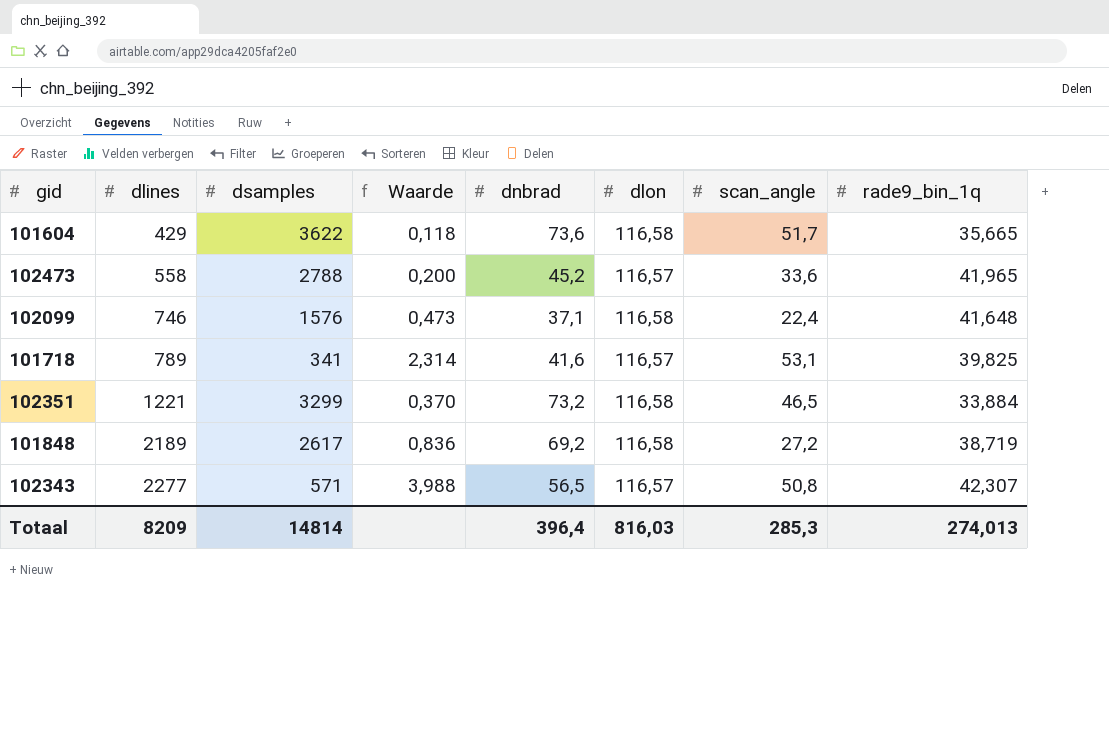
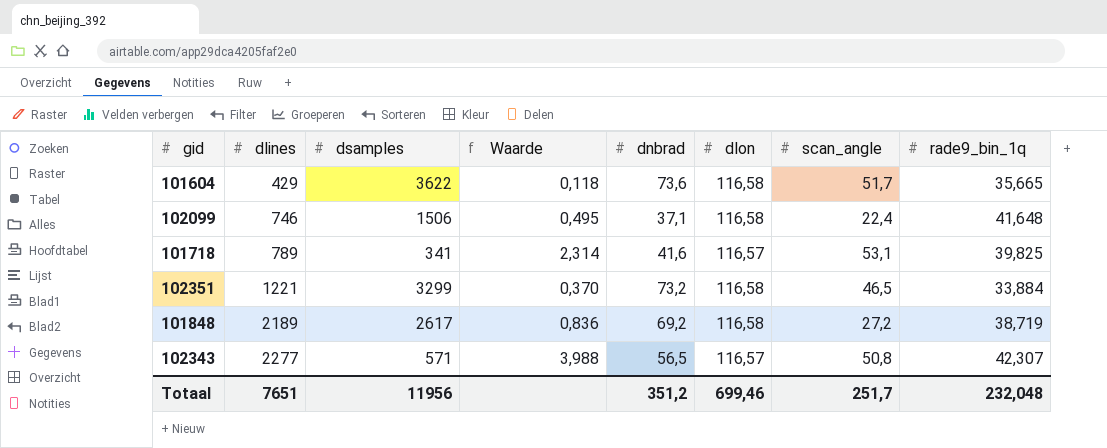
row 102473: 558 | 2788 | 0,200 | 45,2 | 116,57 | 33,6 | 41,965 -> none
102099 | dsamples: 1576 -> 1506
102099 | Waarde: 0,473 -> 0,495
Totaal | dlines: 8209 -> 7651
Totaal | dsamples: 14814 -> 11956
Totaal | dnbrad: 396,4 -> 351,2
Totaal | dlon: 816,03 -> 699,46
Totaal | scan_angle: 285,3 -> 251,7
Totaal | rade9_bin_1q: 274,013 -> 232,048

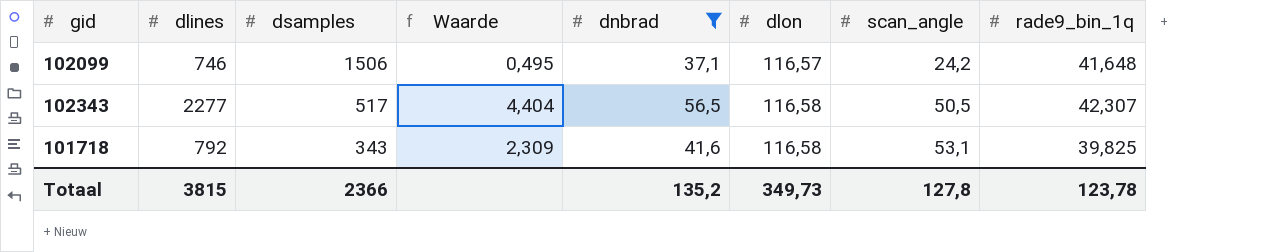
filter: none -> dnbrad <= 56,5
row order: dlines ascending -> dsamples descending
102099 | dlon: 116,58 -> 116,57
102099 | scan_angle: 22,4 -> 24,2
102343 | dsamples: 571 -> 517
102343 | Waarde: 3,988 -> 4,404
102343 | dlon: 116,57 -> 116,58
102343 | scan_angle: 50,8 -> 50,5
101718 | dlines: 789 -> 792
101718 | dsamples: 341 -> 343
101718 | Waarde: 2,314 -> 2,309
101718 | dlon: 116,57 -> 116,58
Totaal | dlines: 7651 -> 3815
Totaal | dsamples: 11956 -> 2366
Totaal | dnbrad: 351,2 -> 135,2
Totaal | dlon: 699,46 -> 349,73
Totaal | scan_angle: 251,7 -> 127,8
Totaal | rade9_bin_1q: 232,048 -> 123,78

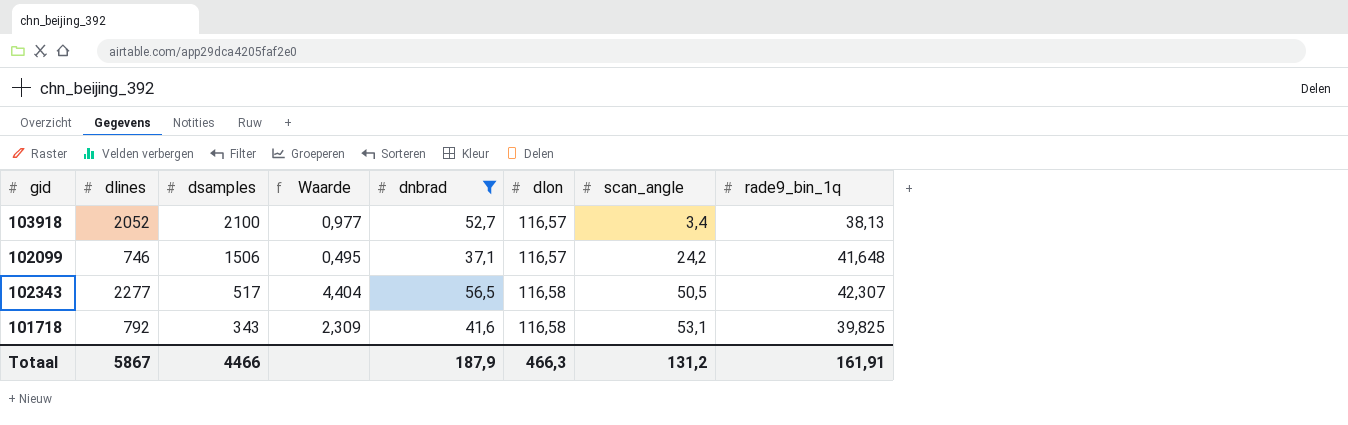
row 103918: none -> 2052 | 2100 | 0,977 | 52,7 | 116,57 | 3,4 | 38,13
Totaal | dlines: 3815 -> 5867
Totaal | dsamples: 2366 -> 4466
Totaal | dnbrad: 135,2 -> 187,9
Totaal | dlon: 349,73 -> 466,3
Totaal | scan_angle: 127,8 -> 131,2
Totaal | rade9_bin_1q: 123,78 -> 161,91

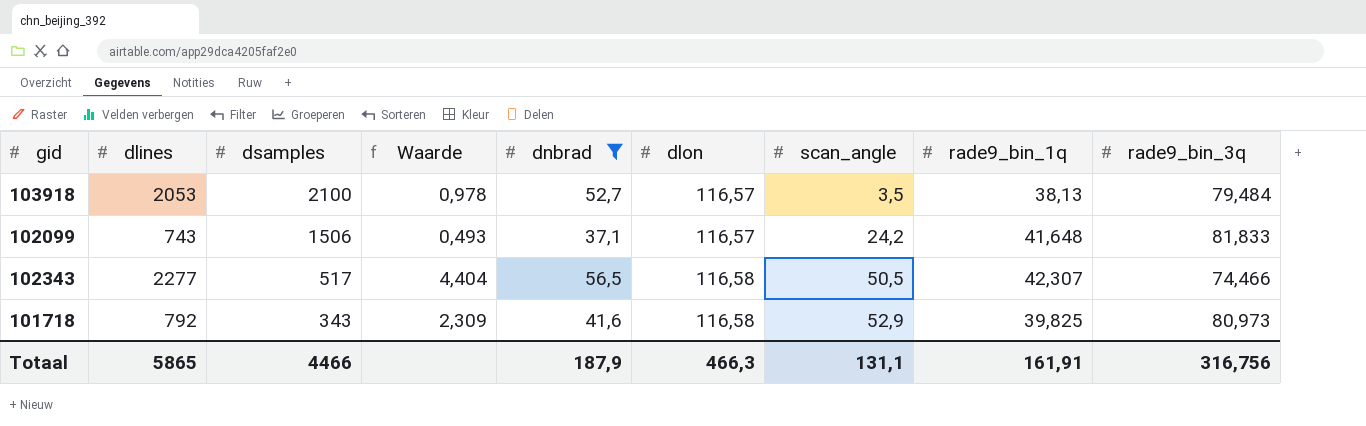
column rade9_bin_3q | position: none -> 9
103918 | dlines: 2052 -> 2053
103918 | Waarde: 0,977 -> 0,978
103918 | scan_angle: 3,4 -> 3,5
102099 | dlines: 746 -> 743
102099 | Waarde: 0,495 -> 0,493
101718 | scan_angle: 53,1 -> 52,9
Totaal | dlines: 5867 -> 5865
Totaal | scan_angle: 131,2 -> 131,1

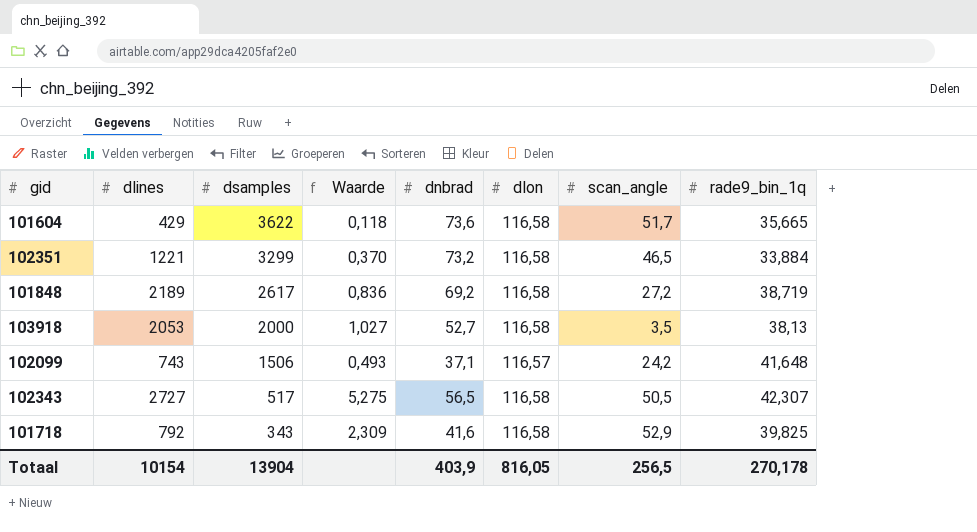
filter: dnbrad <= 56,5 -> none
column rade9_bin_3q | position: 9 -> none
103918 | dsamples: 2100 -> 2000
103918 | Waarde: 0,978 -> 1,027
103918 | dlon: 116,57 -> 116,58
102343 | dlines: 2277 -> 2727
102343 | Waarde: 4,404 -> 5,275
Totaal | dlines: 5865 -> 10154
Totaal | dsamples: 4466 -> 13904
Totaal | dnbrad: 187,9 -> 403,9
Totaal | dlon: 466,3 -> 816,05
Totaal | scan_angle: 131,1 -> 256,5
Totaal | rade9_bin_1q: 161,91 -> 270,178

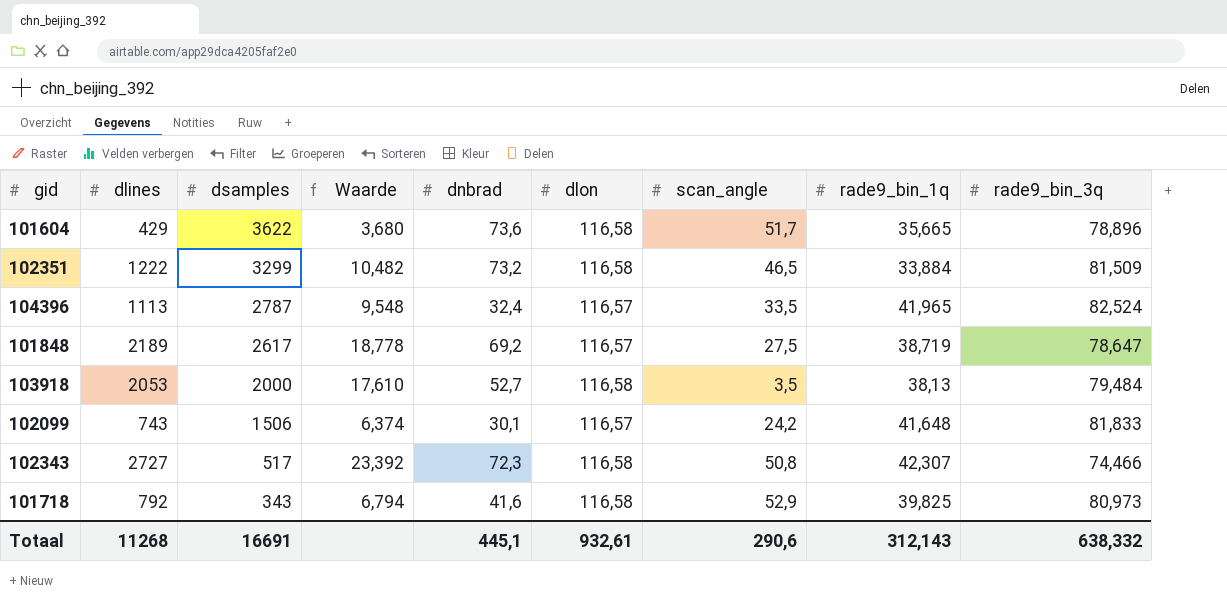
column Waarde | formula: [dlines] / [dsamples] -> [dlines] / [dlon]
column rade9_bin_3q | position: none -> 9
102351 | dlines: 1221 -> 1222
row 104396: none -> 1113 | 2787 | 9,548 | 32,4 | 116,57 | 33,5 | 41,965 | 82,524
101848 | dlon: 116,58 -> 116,57
101848 | scan_angle: 27,2 -> 27,5
102099 | dnbrad: 37,1 -> 30,1
102343 | dnbrad: 56,5 -> 72,3
102343 | scan_angle: 50,5 -> 50,8
Totaal | dlines: 10154 -> 11268
Totaal | dsamples: 13904 -> 16691
Totaal | dnbrad: 403,9 -> 445,1
Totaal | dlon: 816,05 -> 932,61
Totaal | scan_angle: 256,5 -> 290,6
Totaal | rade9_bin_1q: 270,178 -> 312,143

